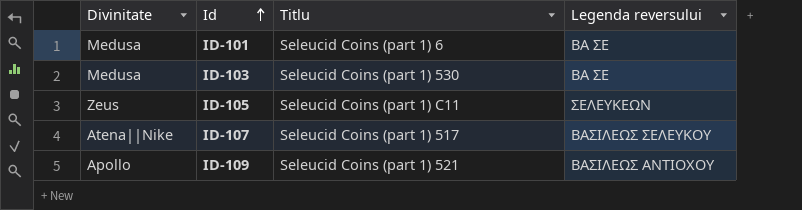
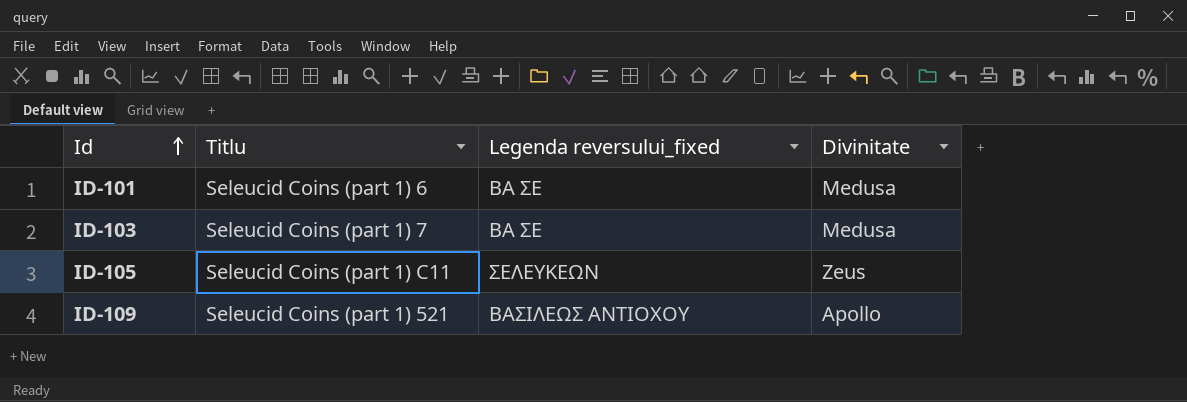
column name: Legenda reversului -> Legenda reversului_fixed
column Divinitate | position: 1 -> 4
row ID-107: Atena||Nike | Seleucid Coins (part 1) 517 | BAΣΙΛΕΩΣ ΣΕΛΕΥΚΟΥ -> none
ID-103 | Titlu: Seleucid Coins (part 1) 530 -> Seleucid Coins (part 1) 7

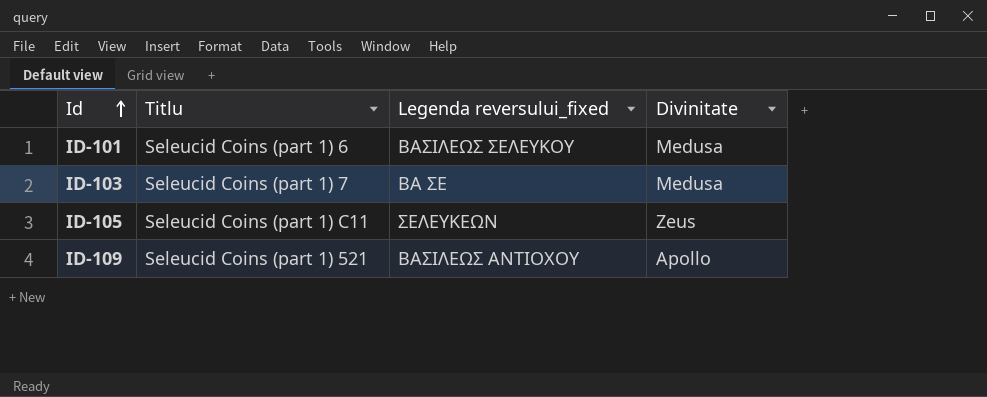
ID-101 | Legenda reversului_fixed: BA ΣΕ -> BAΣΙΛΕΩΣ ΣΕΛΕΥΚΟΥ

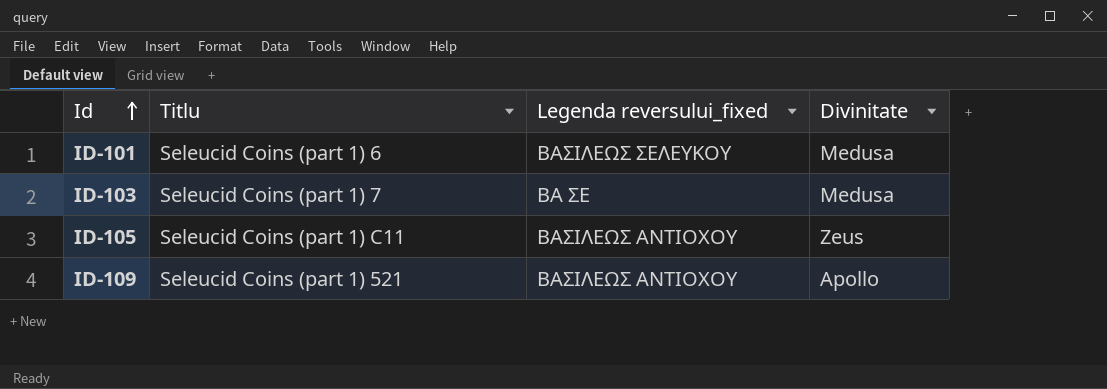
ID-105 | Legenda reversului_fixed: ΣΕΛΕΥΚEΩN -> BAΣΙΛΕΩΣ ANTIOXOΥ

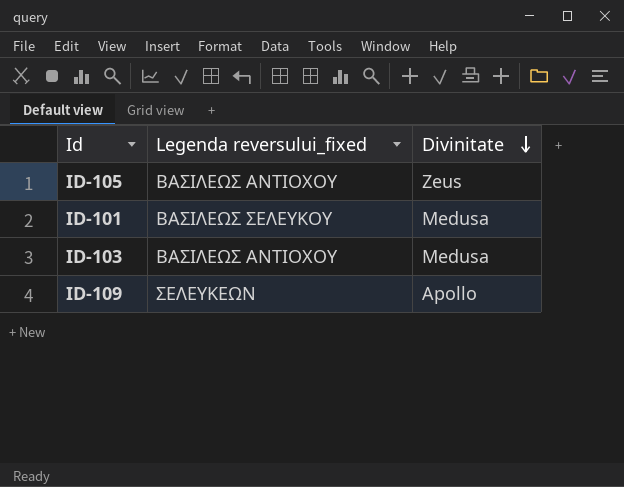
row order: Id ascending -> Divinitate descending
column Titlu | position: 2 -> none
ID-103 | Legenda reversului_fixed: BA ΣΕ -> BAΣΙΛΕΩΣ ANTIOXOΥ
ID-109 | Legenda reversului_fixed: BAΣΙΛΕΩΣ ANTIOXOΥ -> ΣΕΛΕΥΚEΩN

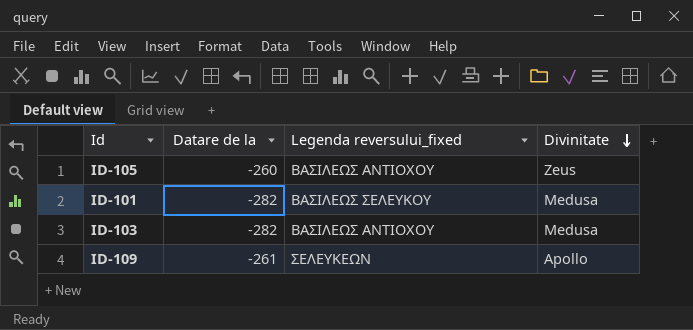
column Datare de la | position: none -> 2

